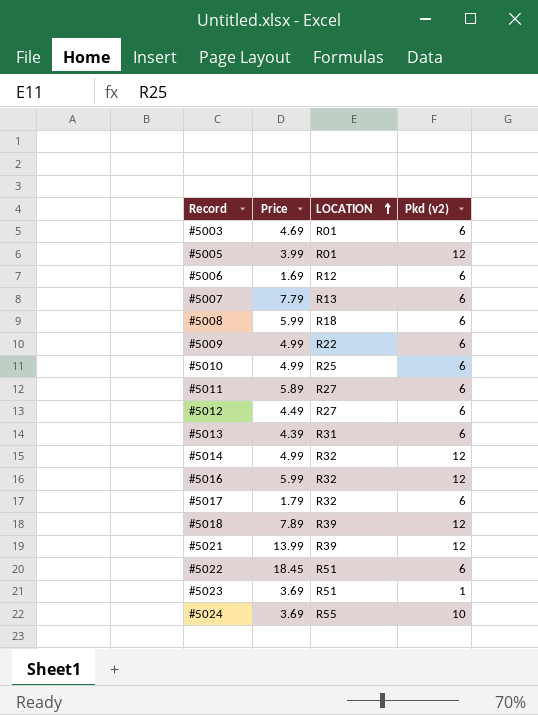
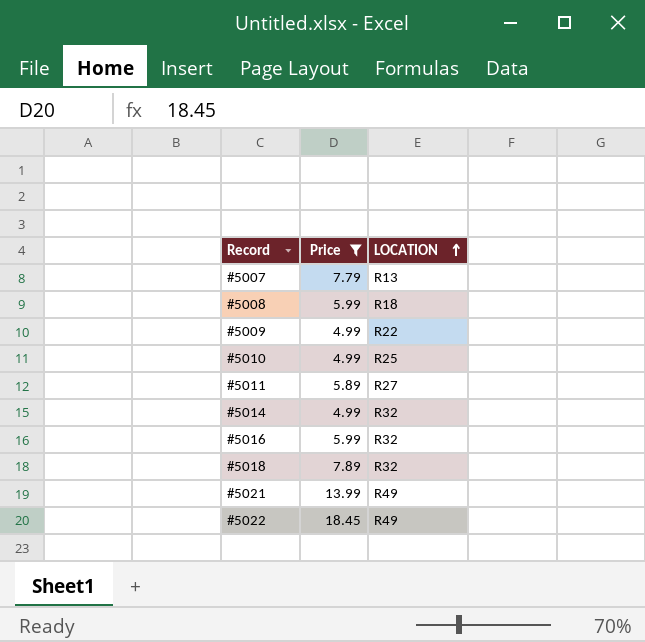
filter: none -> Price >= 4.99
column Pkd (v2) | position: 4 -> none
#5018 | LOCATION: R39 -> R32
#5021 | LOCATION: R39 -> R49
#5022 | LOCATION: R51 -> R49

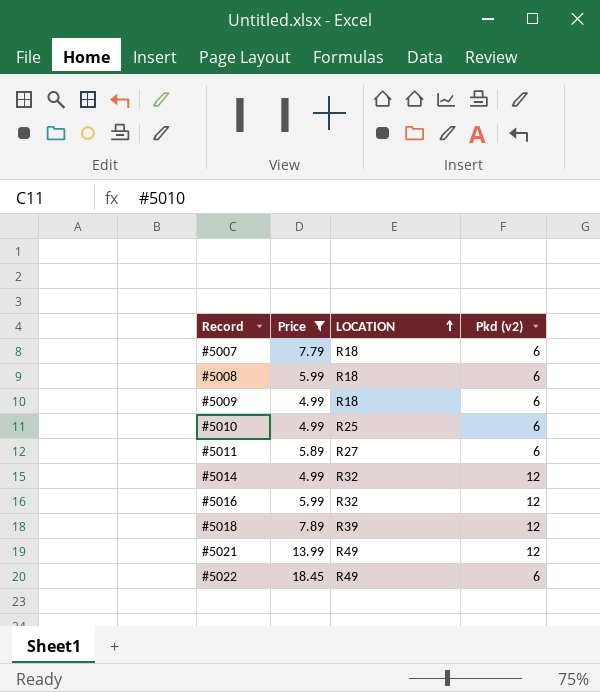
column Pkd (v2) | position: none -> 4
#5007 | LOCATION: R13 -> R18
#5009 | LOCATION: R22 -> R18
#5018 | LOCATION: R32 -> R39

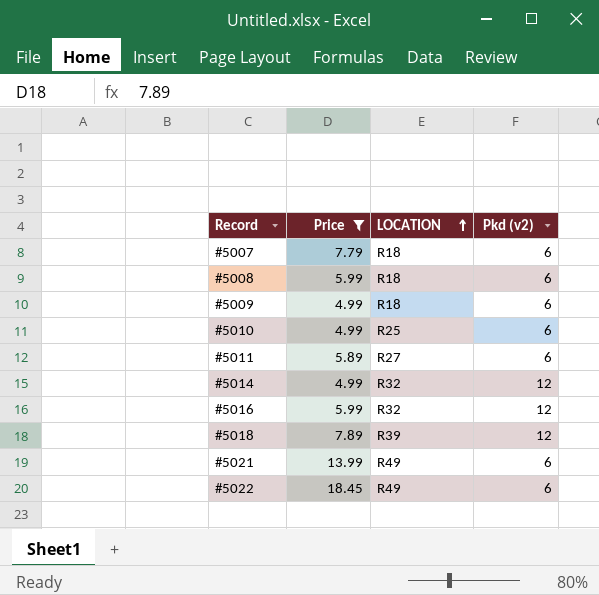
#5021 | Pkd (v2): 12 -> 6

